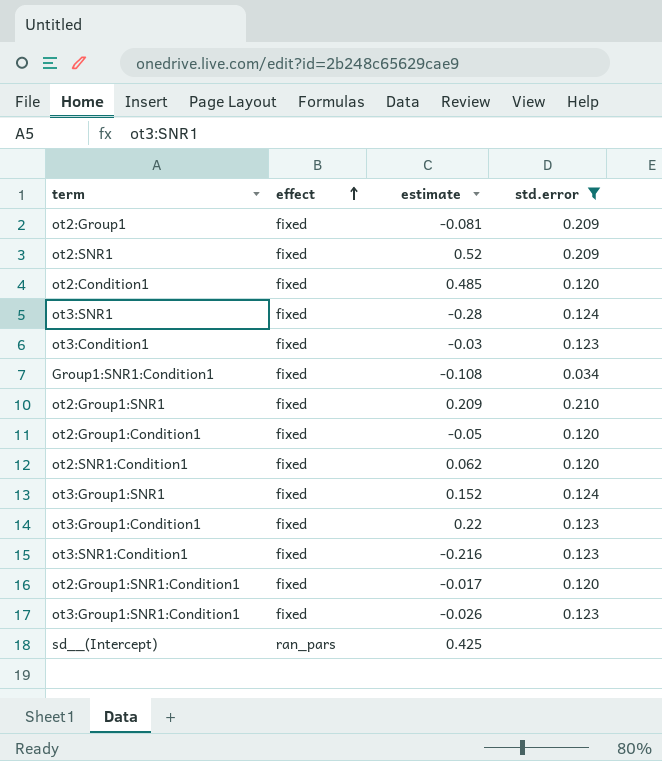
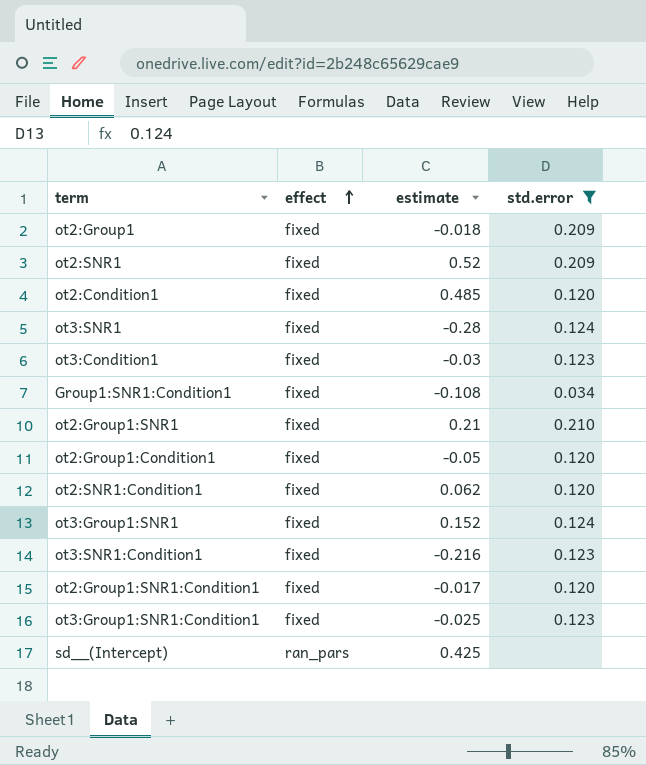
row ot3:Group1:Condition1: fixed | 0.22 | 0.123 -> none
ot2:Group1 | estimate: -0.081 -> -0.018
ot2:Group1:SNR1 | estimate: 0.209 -> 0.21
ot3:Group1:SNR1:Condition1 | estimate: -0.026 -> -0.025

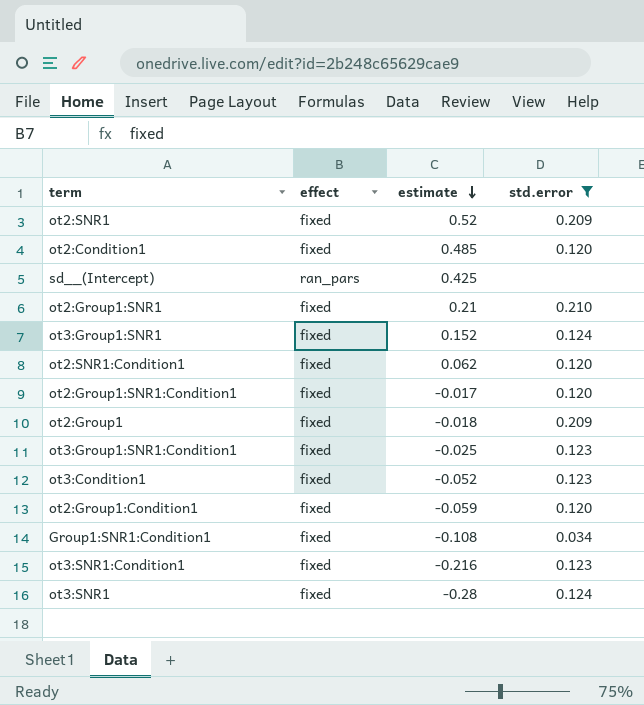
row order: effect ascending -> estimate descending
ot3:Condition1 | estimate: -0.03 -> -0.052
ot2:Group1:Condition1 | estimate: -0.05 -> -0.059

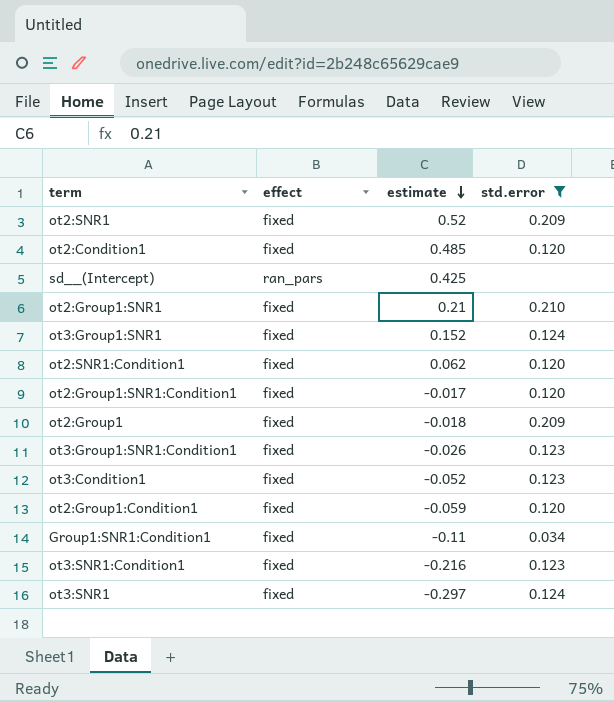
ot3:Group1:SNR1:Condition1 | estimate: -0.025 -> -0.026
Group1:SNR1:Condition1 | estimate: -0.108 -> -0.11
ot3:SNR1 | estimate: -0.28 -> -0.297

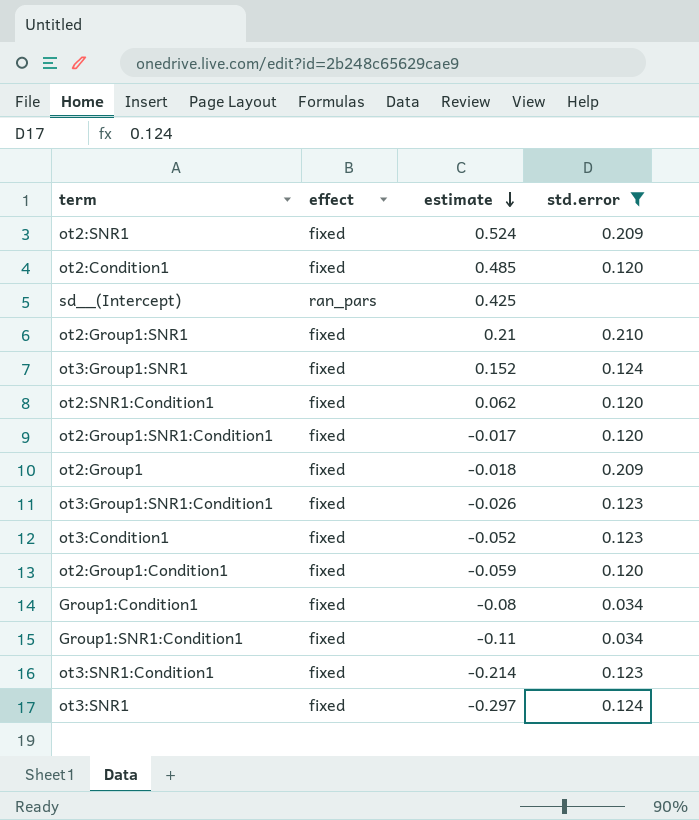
ot2:SNR1 | estimate: 0.52 -> 0.524
row Group1:Condition1: none -> fixed | -0.08 | 0.034
ot3:SNR1:Condition1 | estimate: -0.216 -> -0.214

